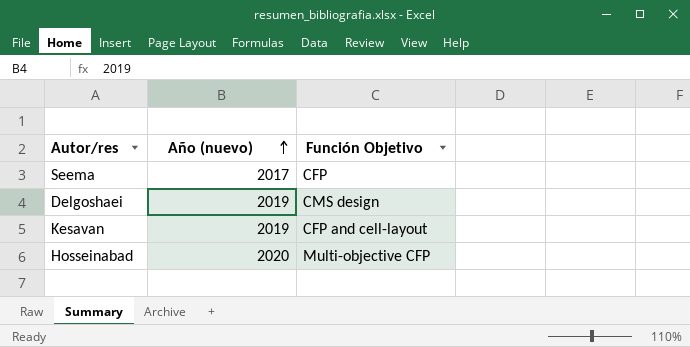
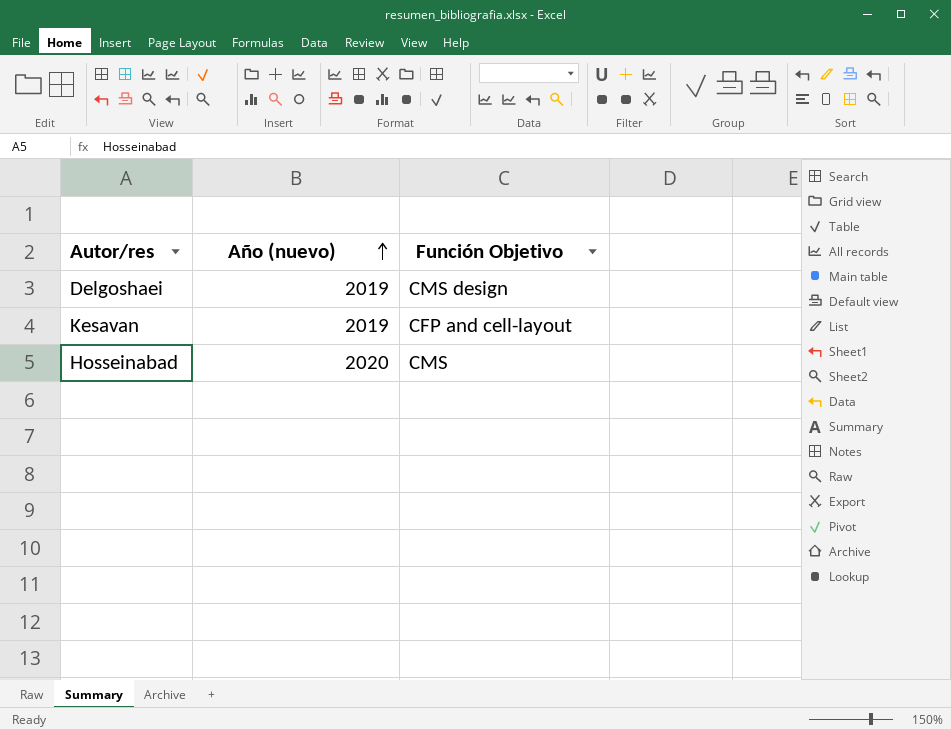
row Seema: 2017 | CFP -> none
Hosseinabad | Función Objetivo: Multi-objective CFP -> CMS

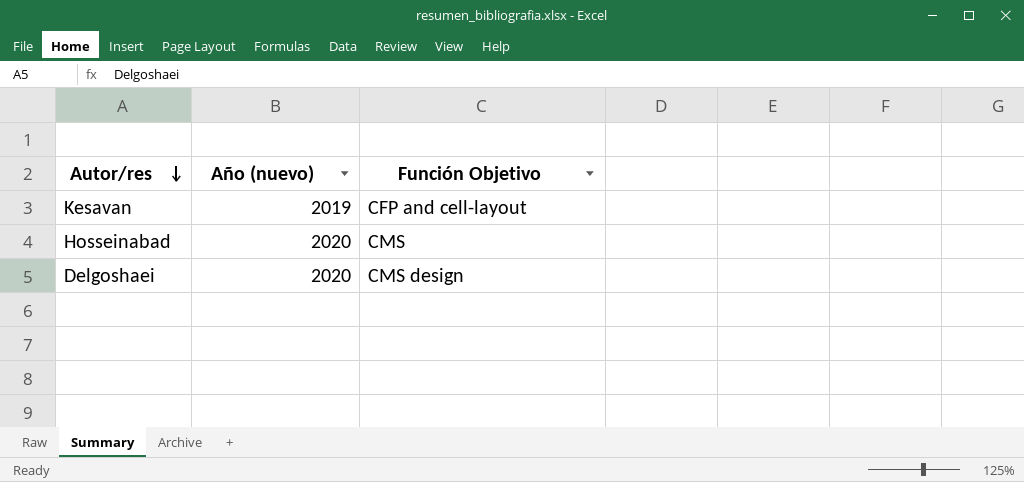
row order: Año (nuevo) ascending -> Autor/res descending
Delgoshaei | Año (nuevo): 2019 -> 2020

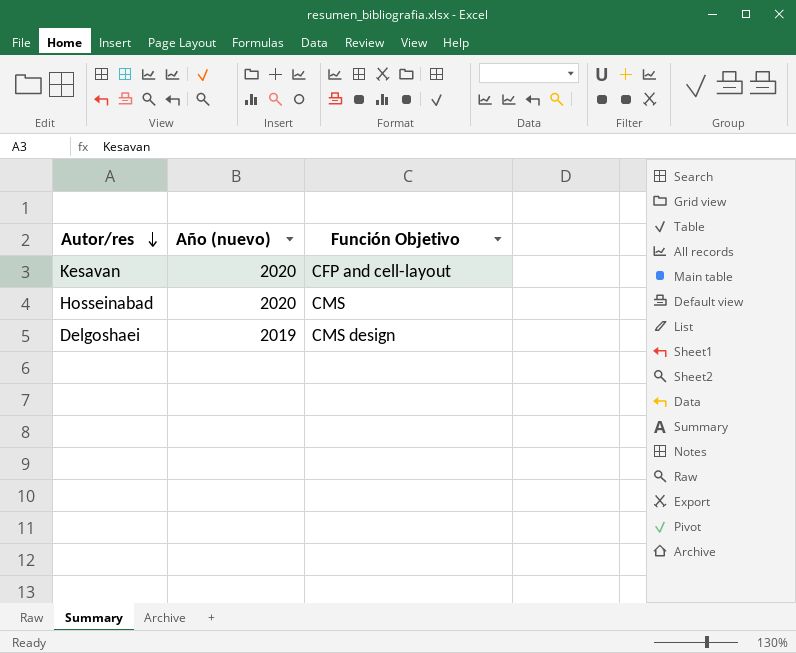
Kesavan | Año (nuevo): 2019 -> 2020
Delgoshaei | Año (nuevo): 2020 -> 2019

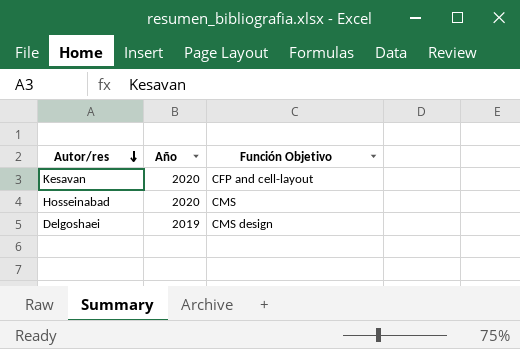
column name: Año (nuevo) -> Año

